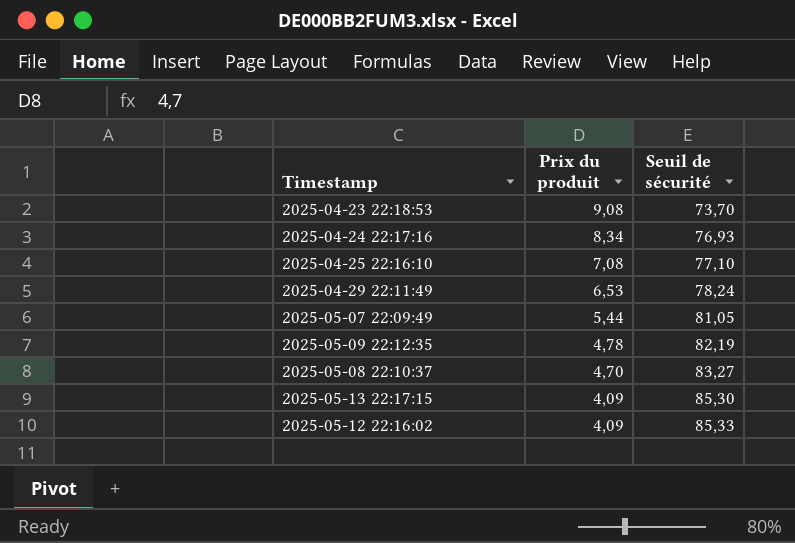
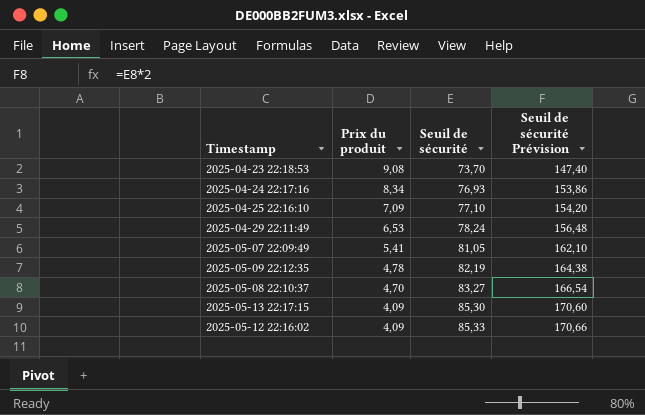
column Seuil de sécurité Prévision | formula: none -> [Seuil de sécurité] * 2
2025-04-25 22:16:10 | Prix du produit: 7,08 -> 7,09
2025-05-07 22:09:49 | Prix du produit: 5,44 -> 5,41

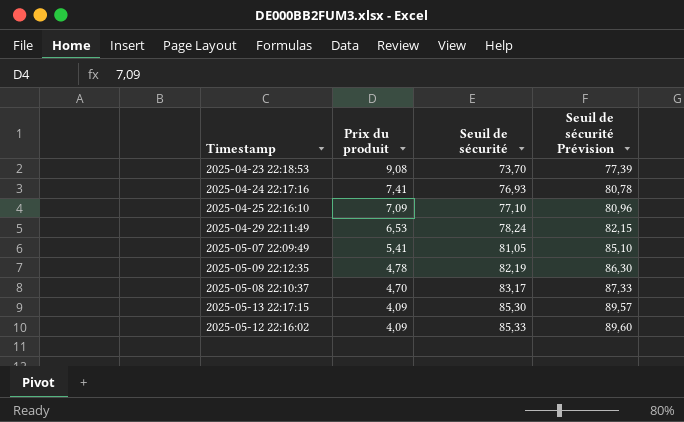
column Seuil de sécurité Prévision | formula: [Seuil de sécurité] * 2 -> [Seuil de sécurité] * 1,05
2025-04-24 22:17:16 | Prix du produit: 8,34 -> 7,41
2025-05-08 22:10:37 | Seuil de sécurité: 83,27 -> 83,17

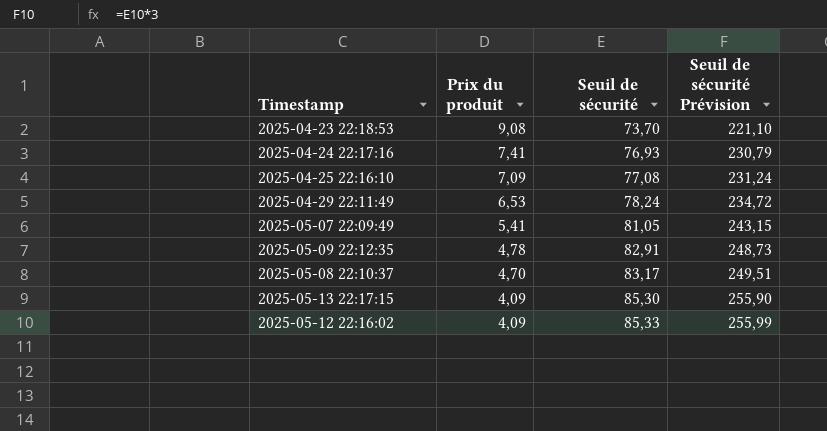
column Seuil de sécurité Prévision | formula: [Seuil de sécurité] * 1,05 -> [Seuil de sécurité] * 3
2025-04-25 22:16:10 | Seuil de sécurité: 77,10 -> 77,08
2025-05-09 22:12:35 | Seuil de sécurité: 82,19 -> 82,91

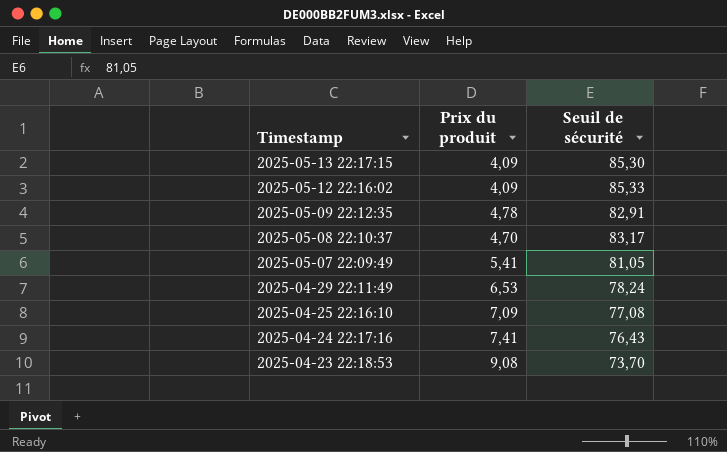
row order: Prix du produit descending -> Timestamp descending
column Seuil de sécurité Prévision | formula: [Seuil de sécurité] * 3 -> none
2025-04-24 22:17:16 | Seuil de sécurité: 76,93 -> 76,43

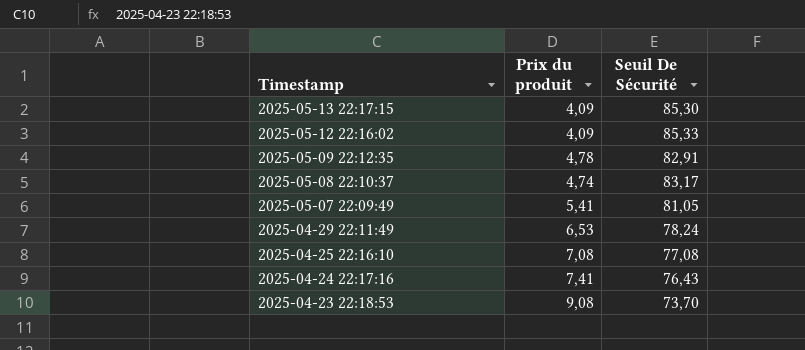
column name: Seuil de sécurité -> Seuil De Sécurité
2025-05-08 22:10:37 | Prix du produit: 4,70 -> 4,74
2025-04-25 22:16:10 | Prix du produit: 7,09 -> 7,08

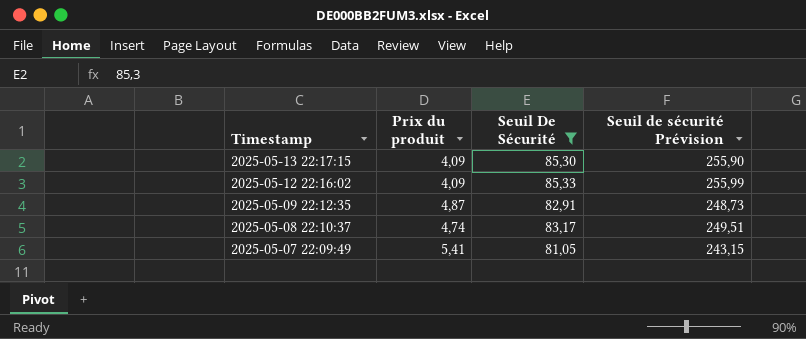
filter: none -> Seuil De Sécurité >= 81,05
column Seuil de sécurité Prévision | formula: none -> [Seuil De Sécurité] * 3
2025-05-09 22:12:35 | Prix du produit: 4,78 -> 4,87

